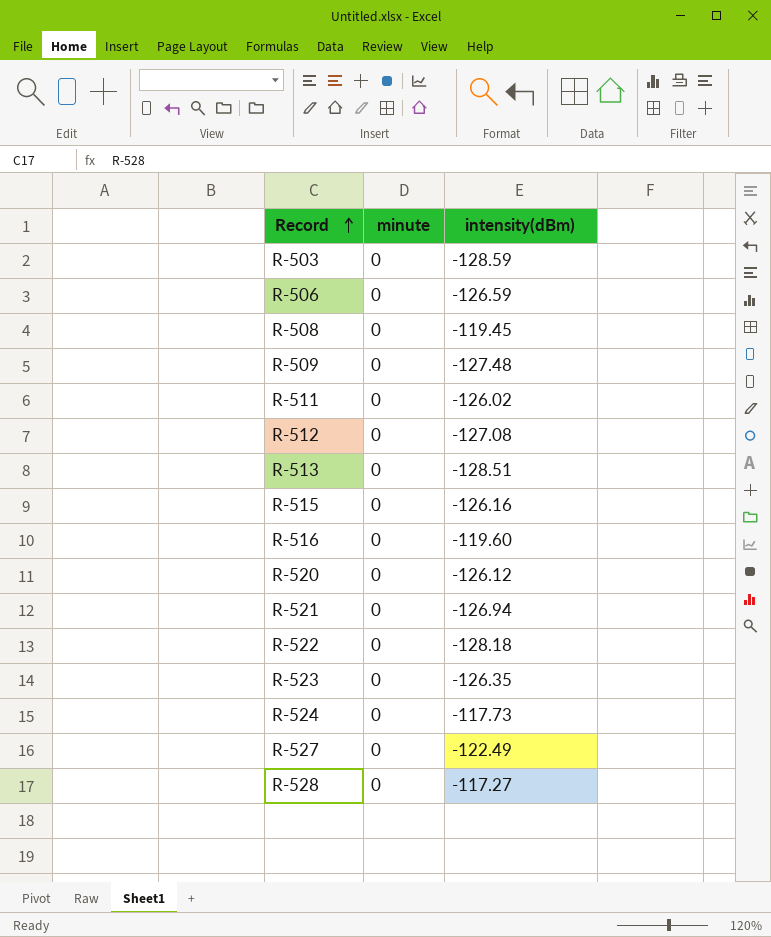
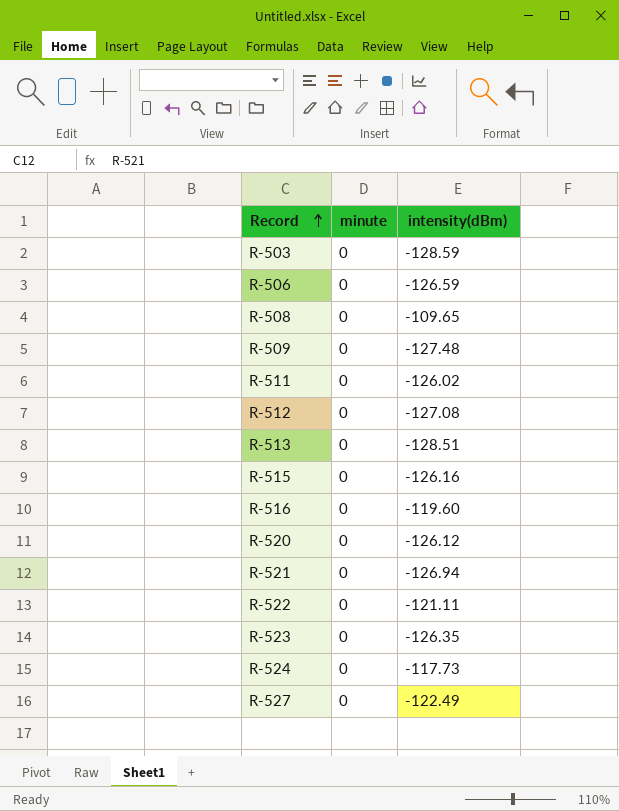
row R-528: 0 | -117.27 -> none
R-508 | intensity(dBm): -119.45 -> -109.65
R-522 | intensity(dBm): -128.18 -> -121.11

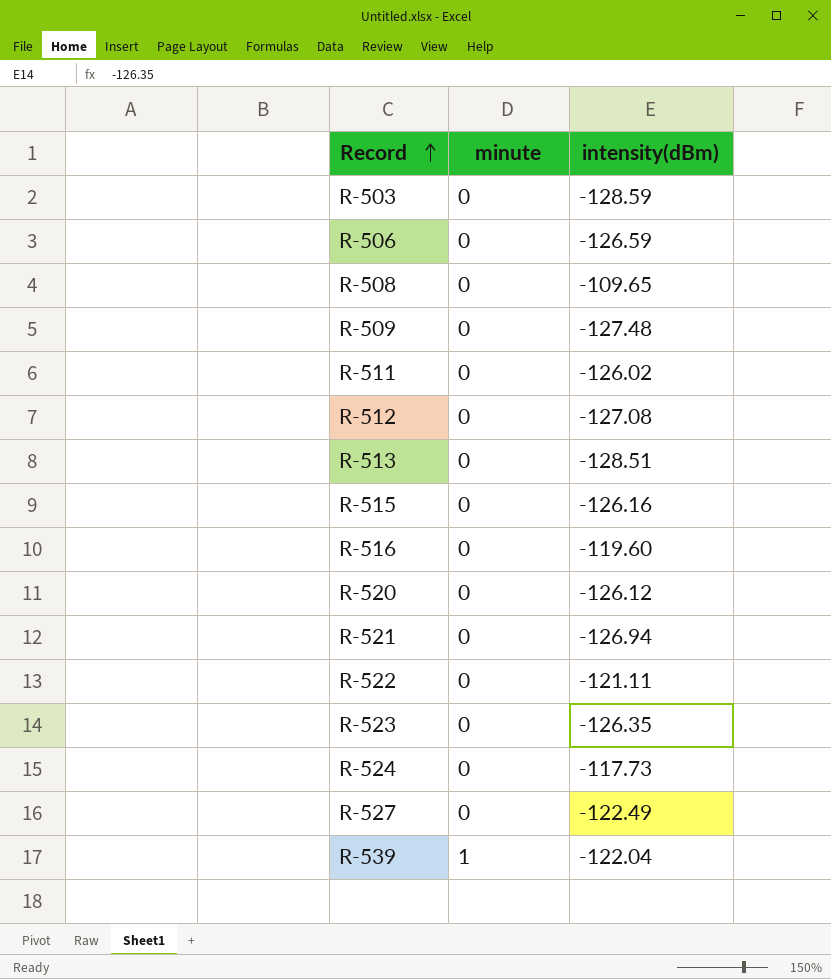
row R-539: none -> 1 | -122.04

